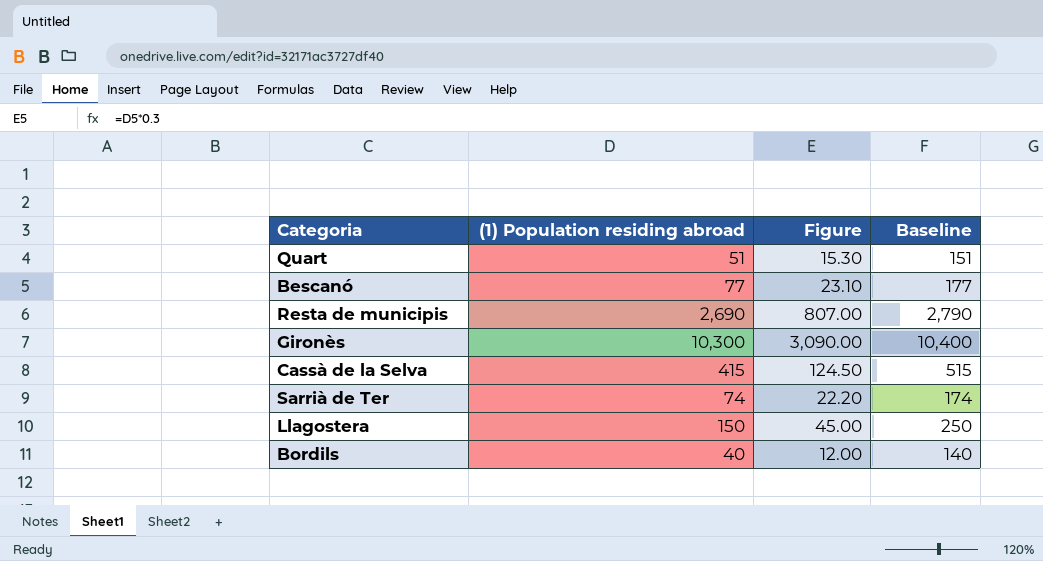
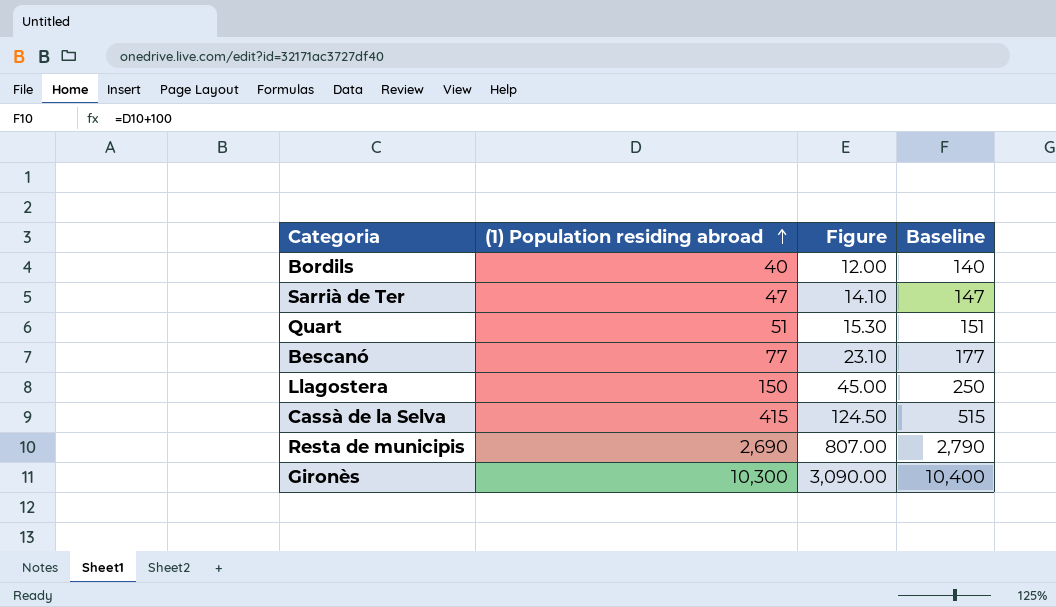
row order: none -> (1) Population residing abroad ascending
Sarrià de Ter | (1) Population residing abroad: 74 -> 47
Sarrià de Ter | Figure: 22.20 -> 14.10
Sarrià de Ter | Baseline: 174 -> 147

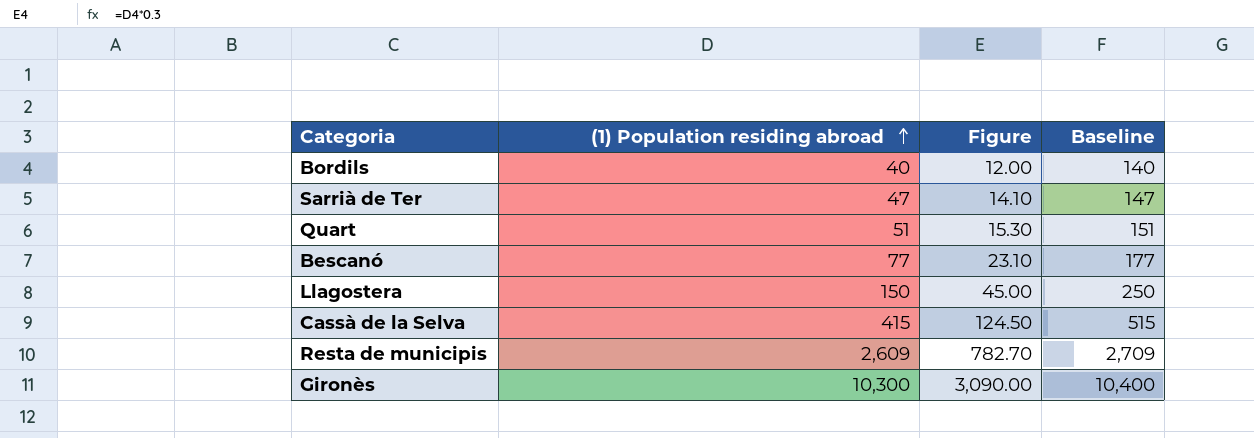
Resta de municipis | (1) Population residing abroad: 2,690 -> 2,609
Resta de municipis | Figure: 807.00 -> 782.70
Resta de municipis | Baseline: 2,790 -> 2,709

